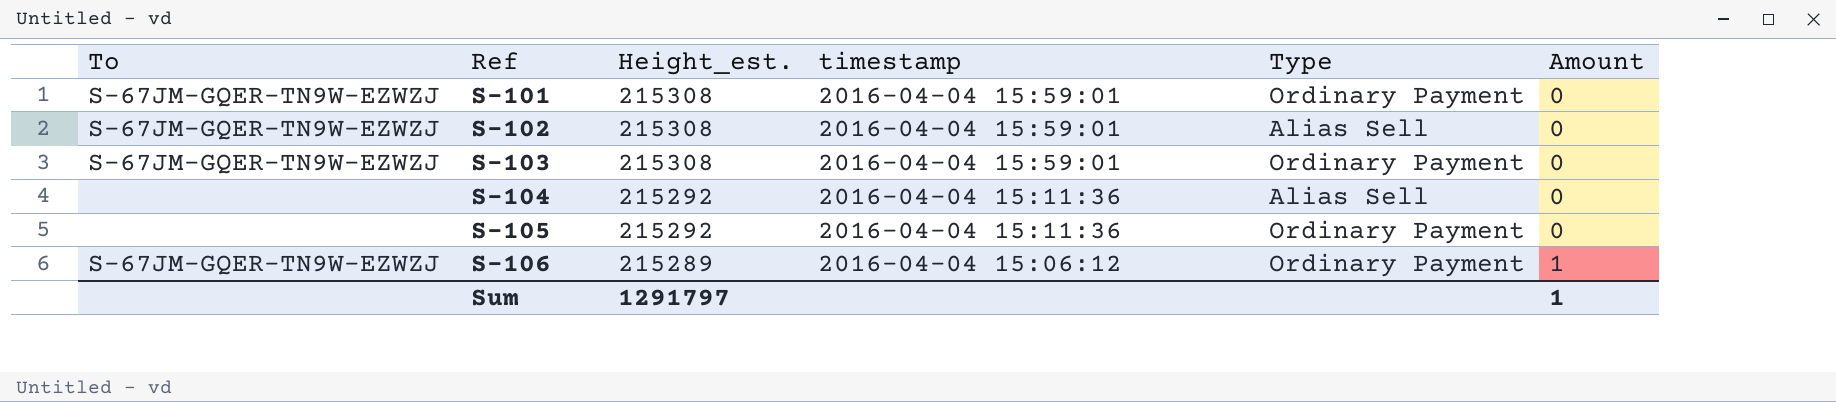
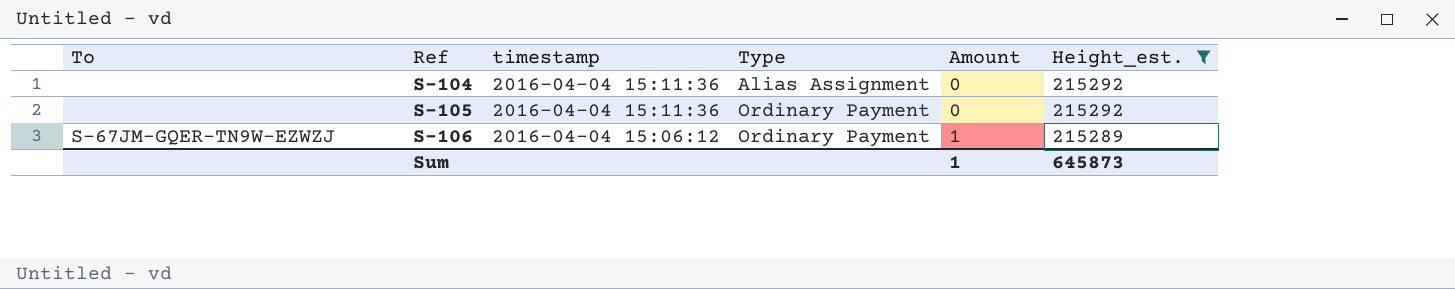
filter: none -> Height_est. != 215308
column Height_est. | position: 3 -> 6
S-104 | Type: Alias Sell -> Alias Assignment
Sum | Height_est.: 1291797 -> 645873

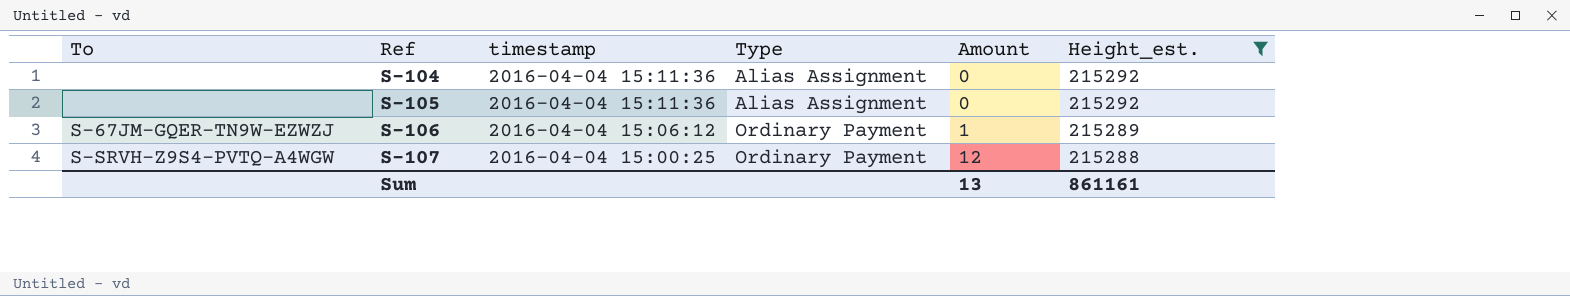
S-105 | Type: Ordinary Payment -> Alias Assignment
row S-107: none -> S-SRVH-Z9S4-PVTQ-A4WGW | 2016-04-04 15:00:25 | Ordinary Payment | 12 | 215288
Sum | Amount: 1 -> 13
Sum | Height_est.: 645873 -> 861161

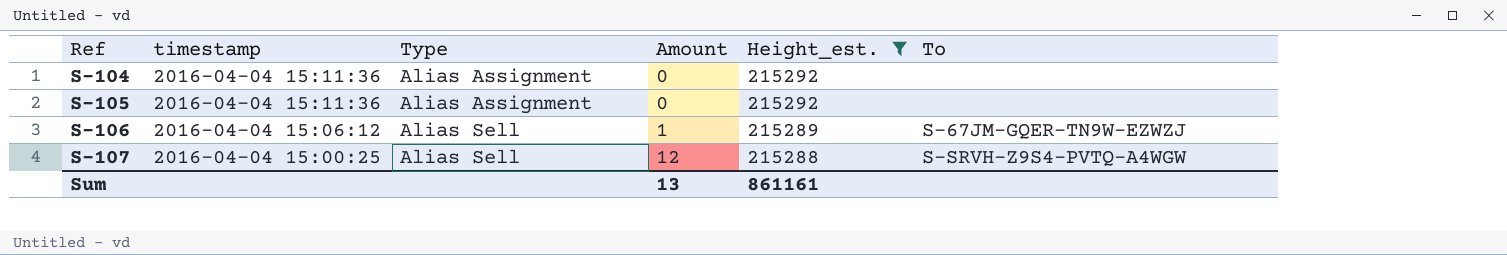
column To | position: 1 -> 6
S-106 | Type: Ordinary Payment -> Alias Sell
S-107 | Type: Ordinary Payment -> Alias Sell

